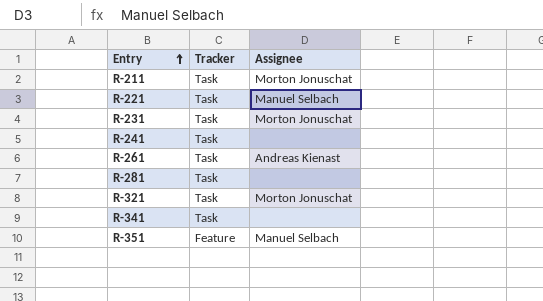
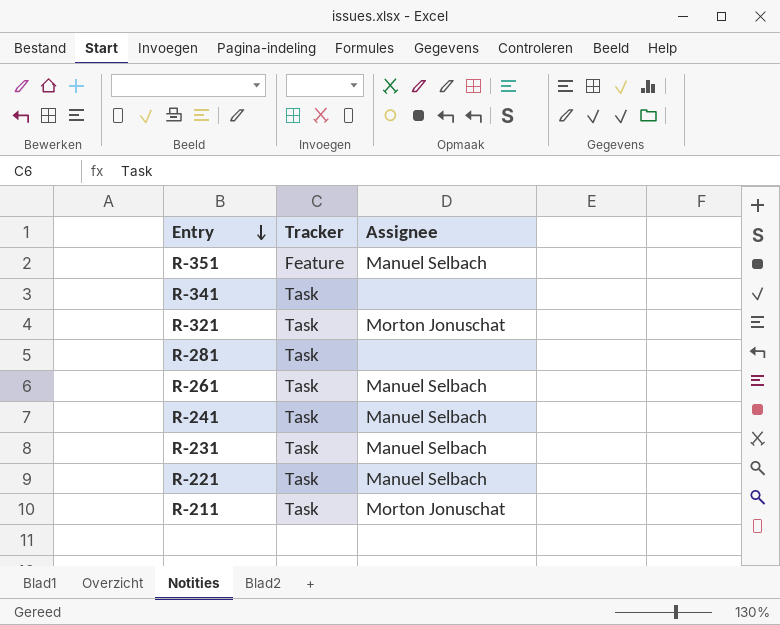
row order: Entry ascending -> Entry descending
R-261 | Assignee: Andreas Kienast -> Manuel Selbach
R-241 | Assignee: none -> Manuel Selbach
R-231 | Assignee: Morton Jonuschat -> Manuel Selbach

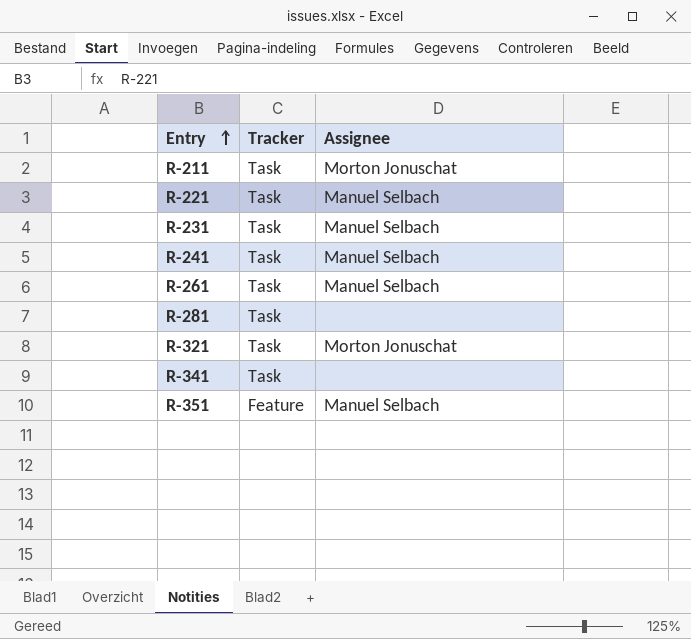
row order: Entry descending -> Entry ascending

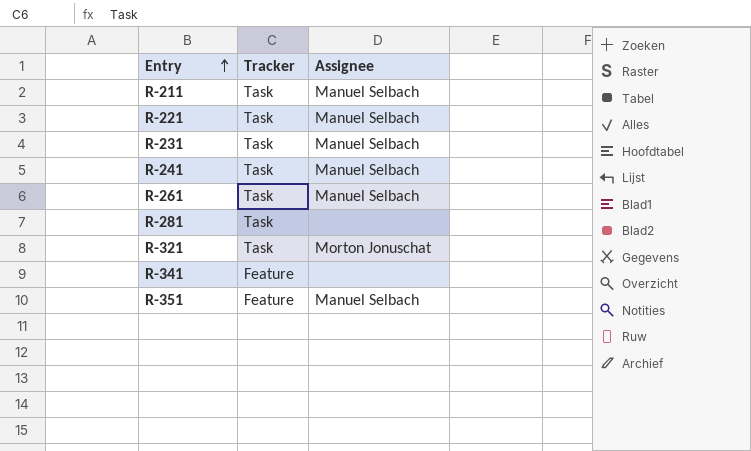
R-211 | Assignee: Morton Jonuschat -> Manuel Selbach
R-341 | Tracker: Task -> Feature

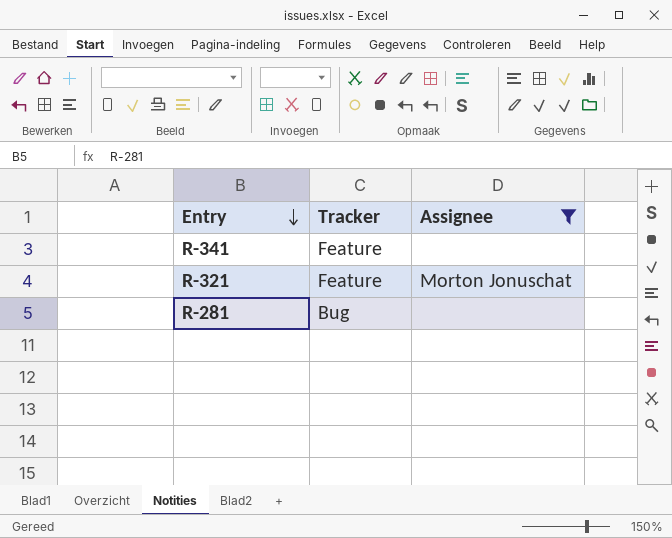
filter: none -> Assignee != Manuel Selbach
row order: Entry ascending -> Entry descending
R-321 | Tracker: Task -> Feature
R-281 | Tracker: Task -> Bug

